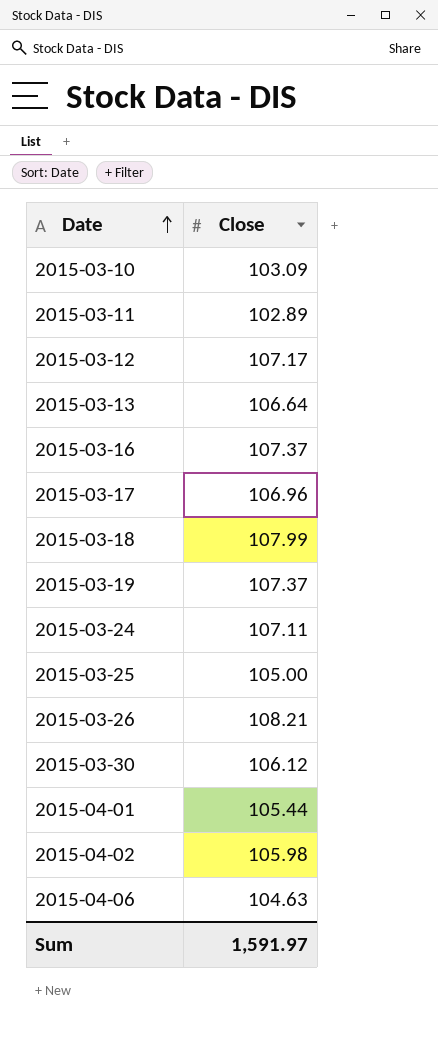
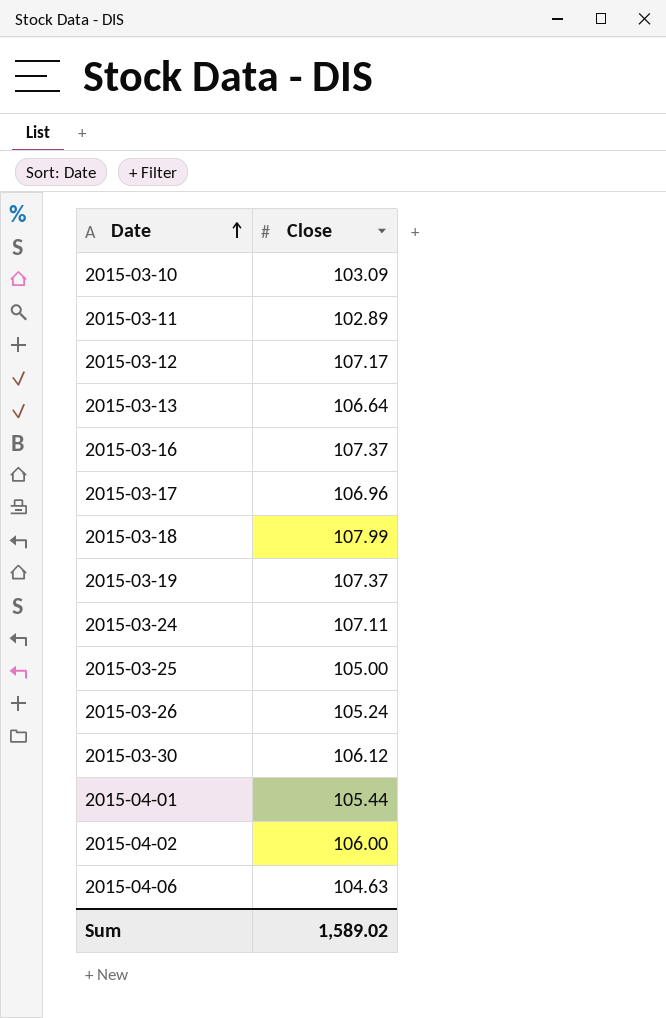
2015-03-26 | Close: 108.21 -> 105.24
2015-04-02 | Close: 105.98 -> 106.00
Sum | Close: 1,591.97 -> 1,589.02

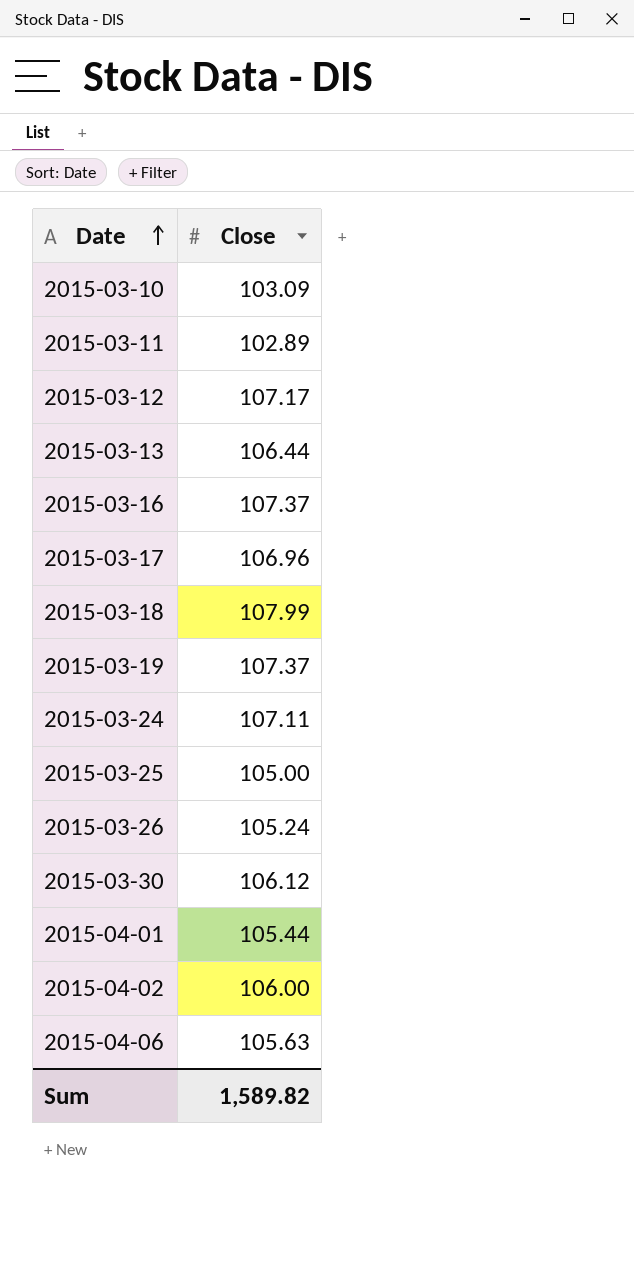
2015-03-13 | Close: 106.64 -> 106.44
2015-04-06 | Close: 104.63 -> 105.63
Sum | Close: 1,589.02 -> 1,589.82

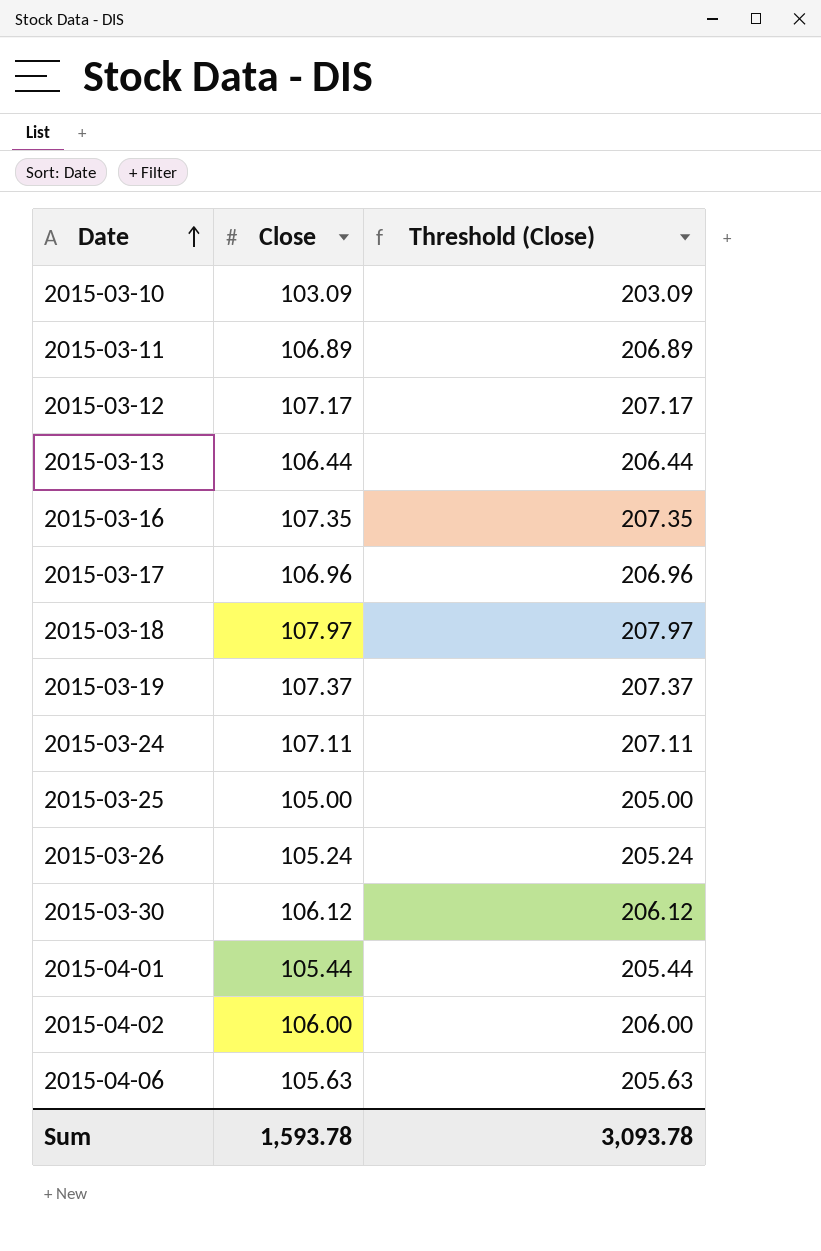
column Threshold (Close) | formula: none -> [Close] + 100
2015-03-11 | Close: 102.89 -> 106.89
2015-03-16 | Close: 107.37 -> 107.35
2015-03-18 | Close: 107.99 -> 107.97
Sum | Close: 1,589.82 -> 1,593.78

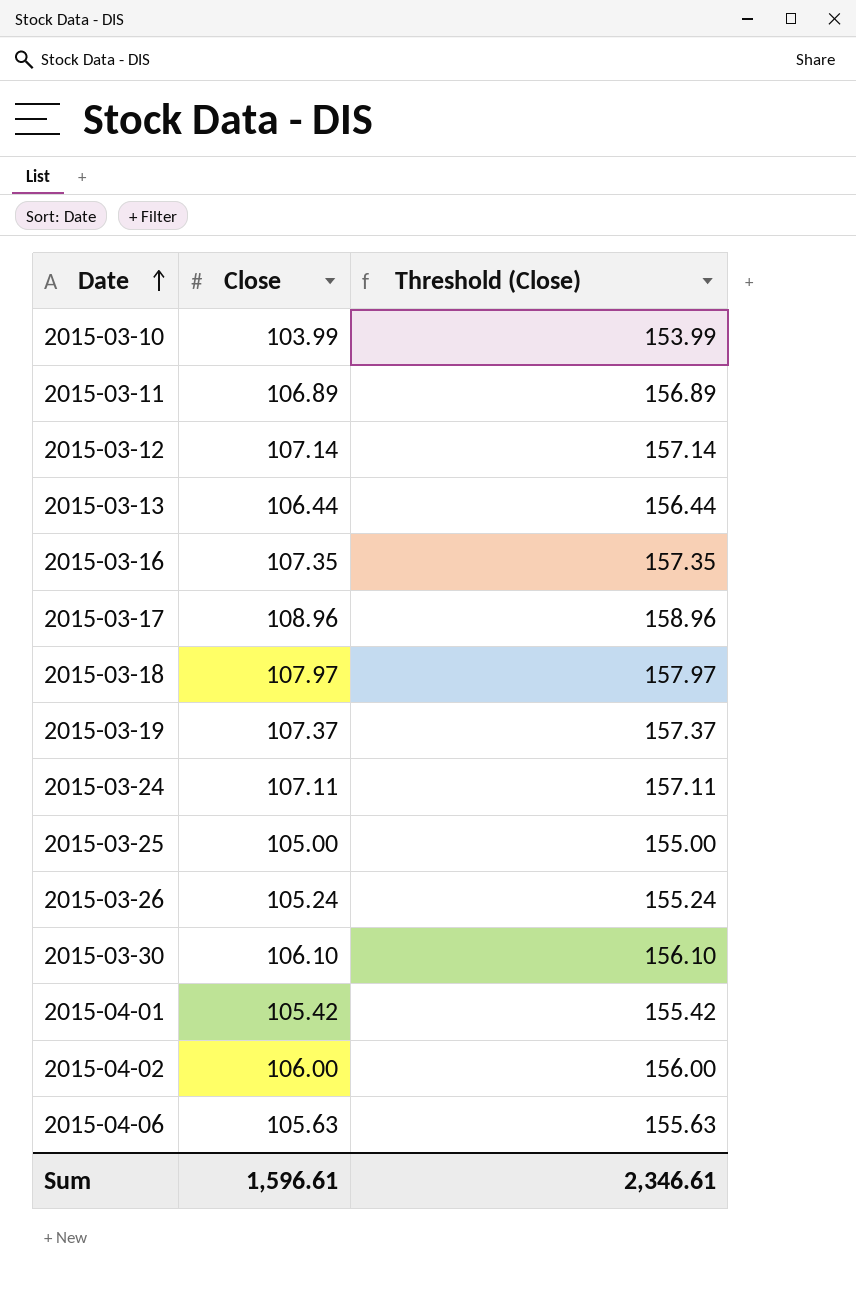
column Threshold (Close) | formula: [Close] + 100 -> [Close] + 50
2015-03-10 | Close: 103.09 -> 103.99
2015-03-12 | Close: 107.17 -> 107.14
2015-03-17 | Close: 106.96 -> 108.96
2015-03-30 | Close: 106.12 -> 106.10
2015-04-01 | Close: 105.44 -> 105.42
Sum | Close: 1,593.78 -> 1,596.61
Sum | Threshold (Close): 3,093.78 -> 2,346.61

